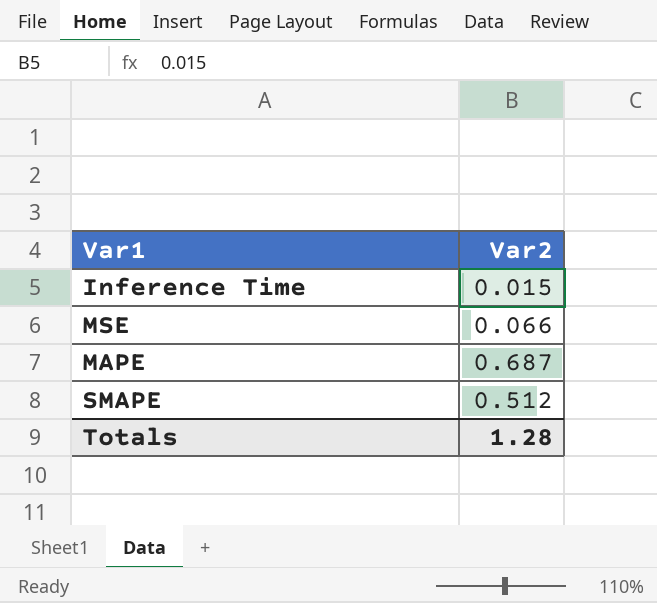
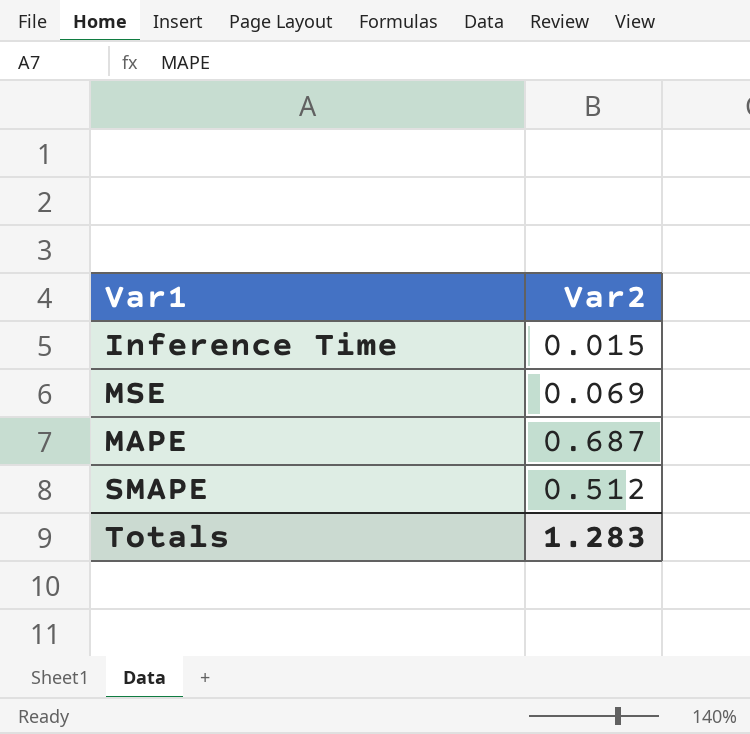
MSE | Var2: 0.066 -> 0.069
Totals | Var2: 1.28 -> 1.283

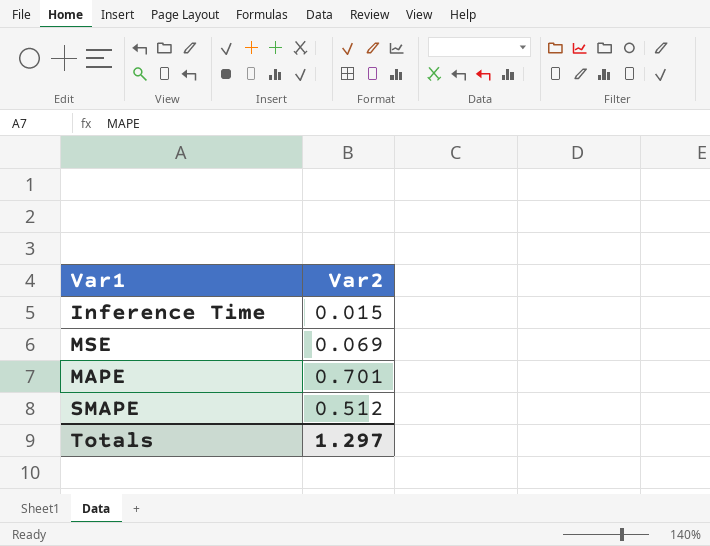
MAPE | Var2: 0.687 -> 0.701
Totals | Var2: 1.283 -> 1.297

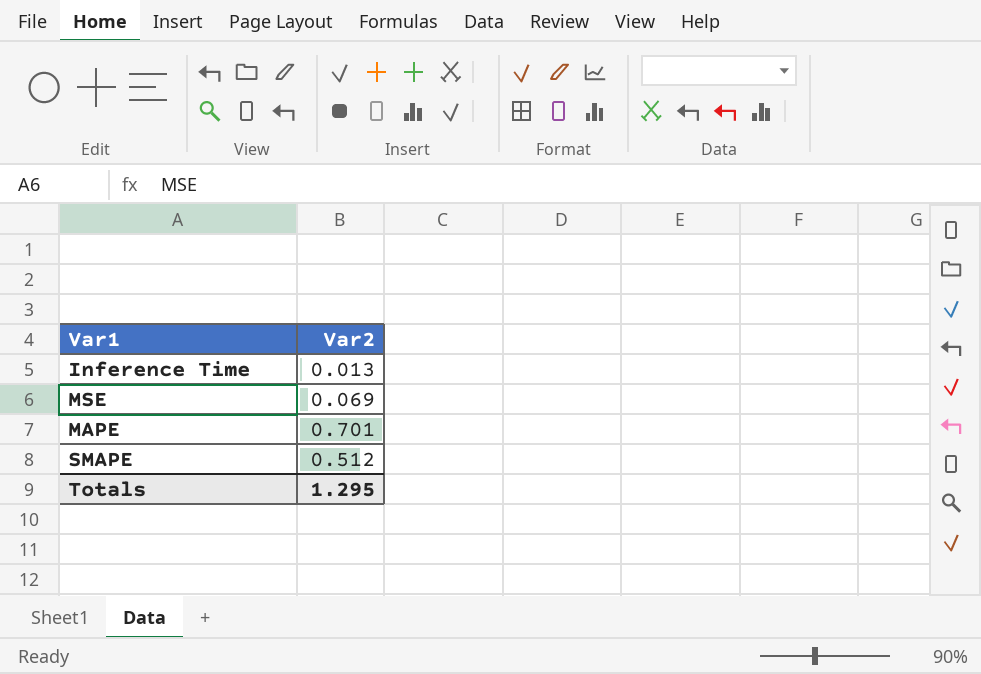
Inference Time | Var2: 0.015 -> 0.013
Totals | Var2: 1.297 -> 1.295

